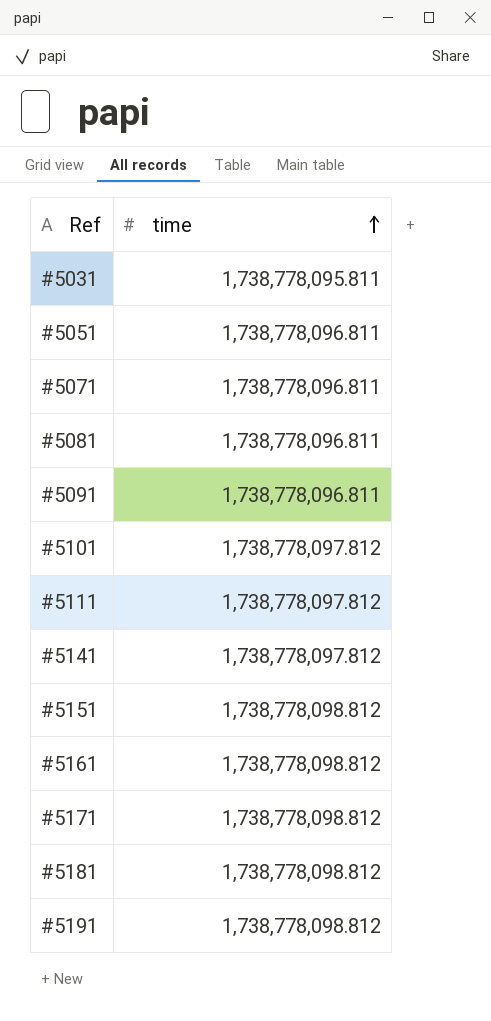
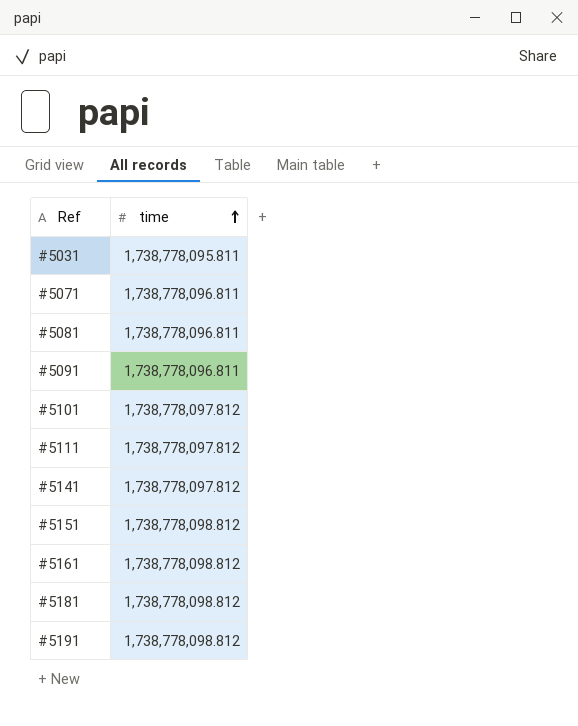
row #5051: 1,738,778,096.811 -> none
row #5171: 1,738,778,098.812 -> none

